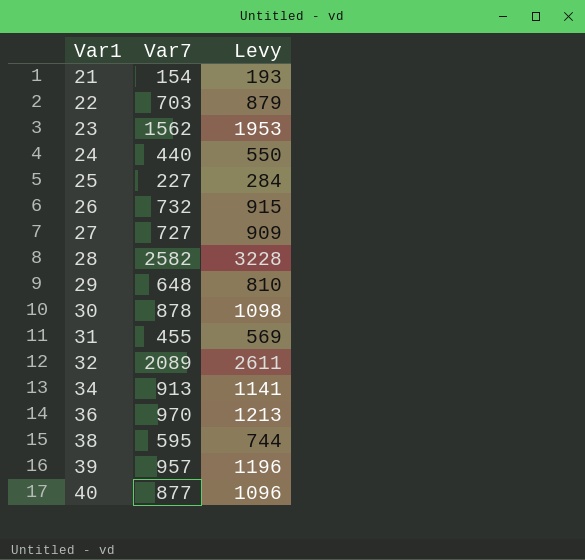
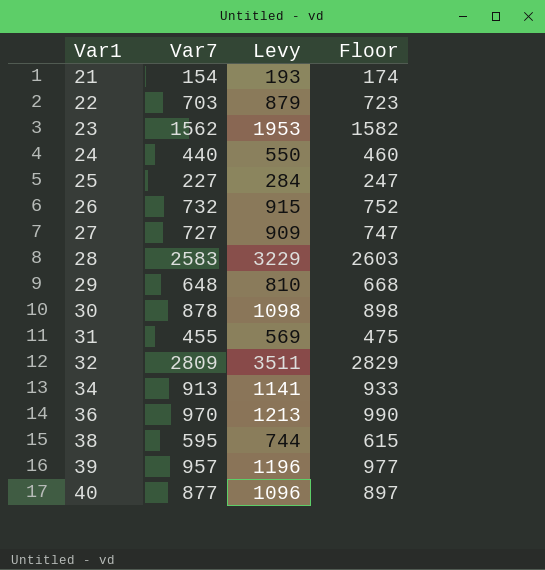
column Floor | formula: none -> [Var7] + 20
28 | Var7: 2582 -> 2583
28 | Levy: 3228 -> 3229
32 | Var7: 2089 -> 2809
32 | Levy: 2611 -> 3511

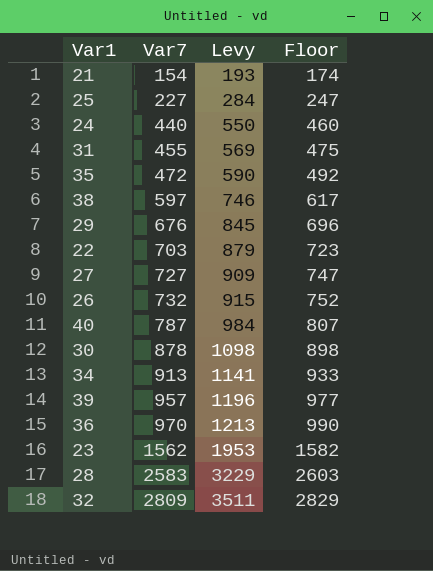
row order: Var1 ascending -> Var7 ascending
row 35: none -> 472 | 590 | 492
38 | Var7: 595 -> 597
38 | Levy: 744 -> 746
38 | Floor: 615 -> 617
29 | Var7: 648 -> 676
29 | Levy: 810 -> 845
29 | Floor: 668 -> 696
40 | Var7: 877 -> 787
40 | Levy: 1096 -> 984
40 | Floor: 897 -> 807

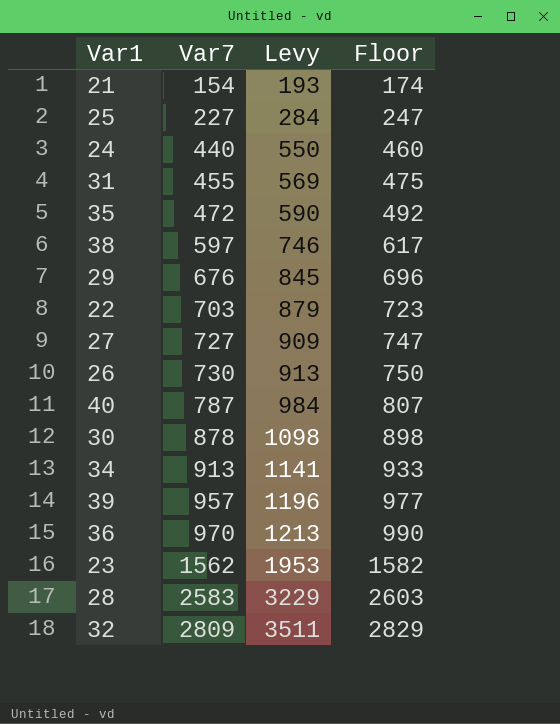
26 | Var7: 732 -> 730
26 | Levy: 915 -> 913
26 | Floor: 752 -> 750

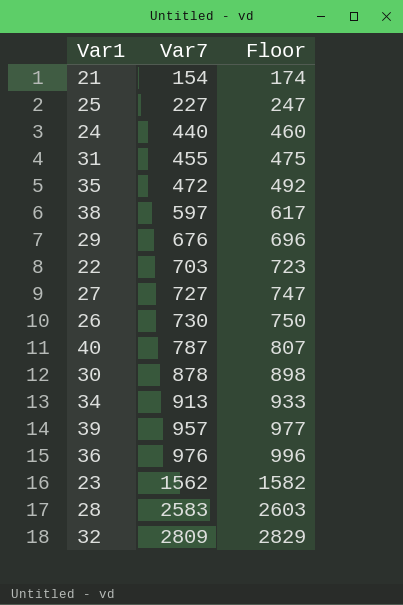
column Levy | formula: [Var7] * 1.25 -> none
36 | Var7: 970 -> 976
36 | Floor: 990 -> 996

